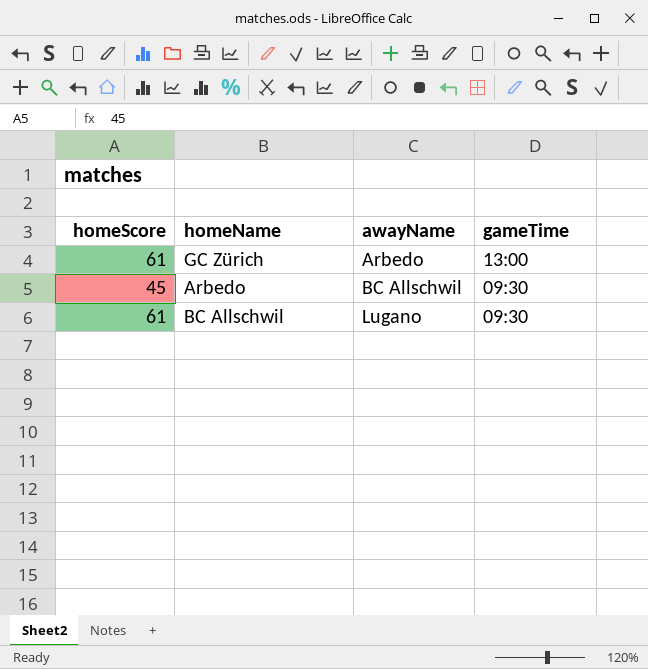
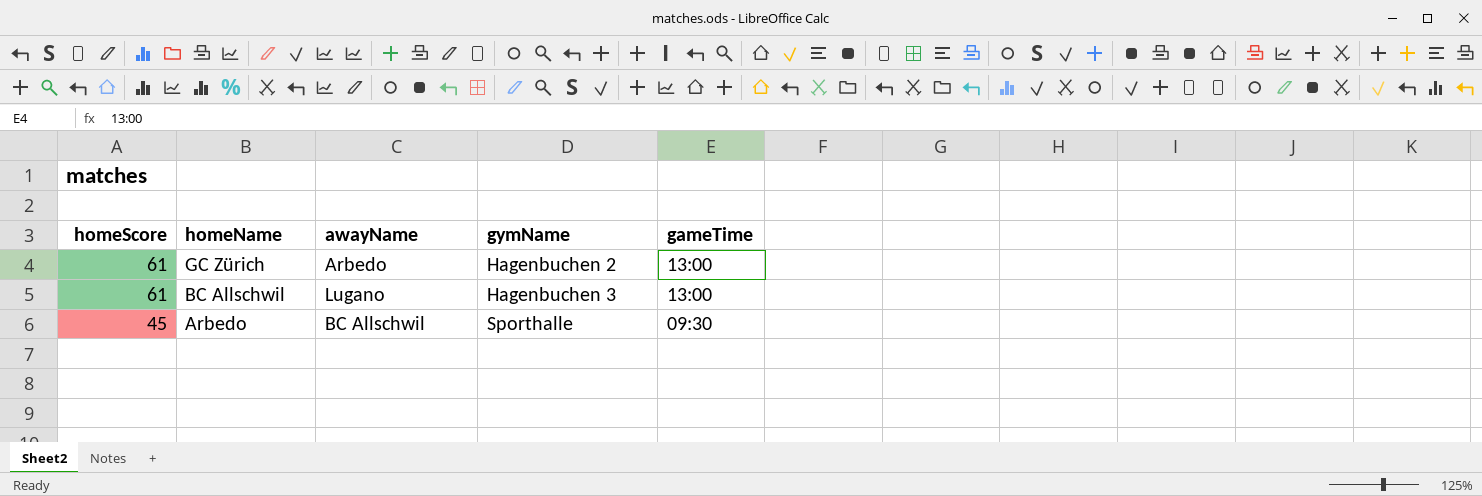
row order: awayName ascending -> homeScore descending
column gymName | position: none -> 4
BC Allschwil | gameTime: 09:30 -> 13:00

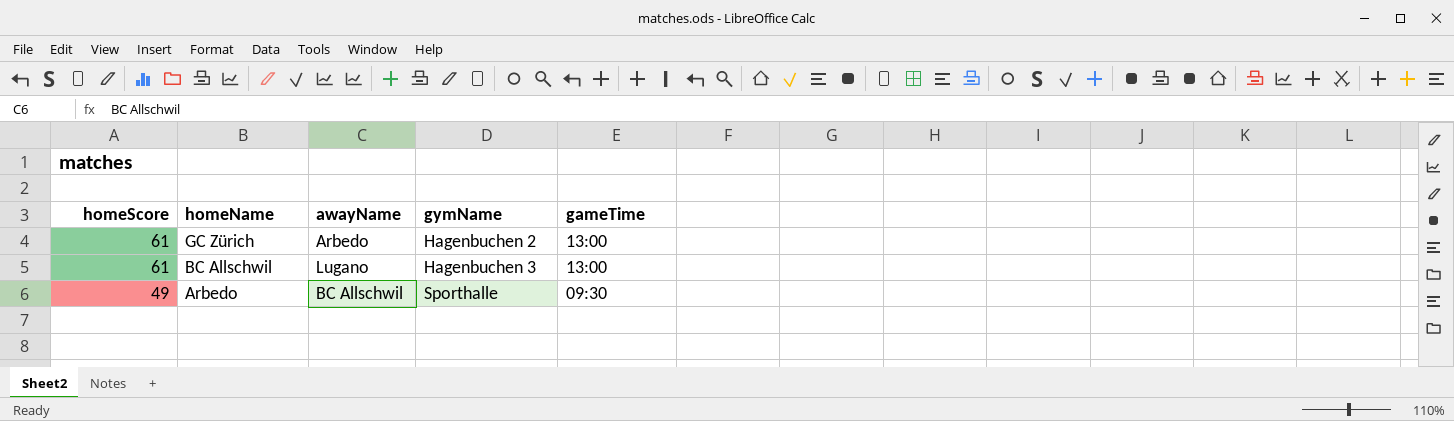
Arbedo | homeScore: 45 -> 49

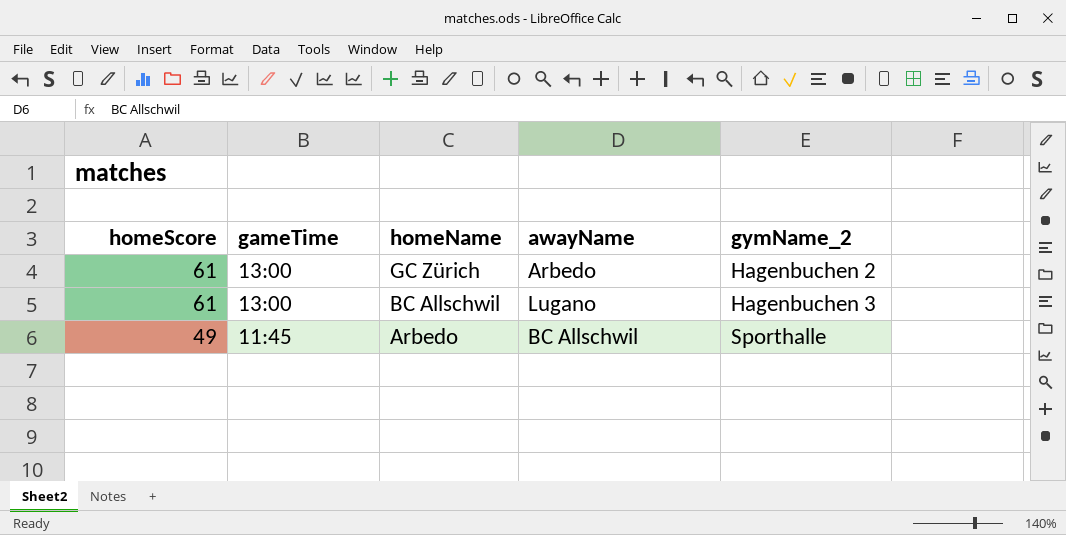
column gameTime | position: 5 -> 2
column name: gymName -> gymName_2
Arbedo | gameTime: 09:30 -> 11:45

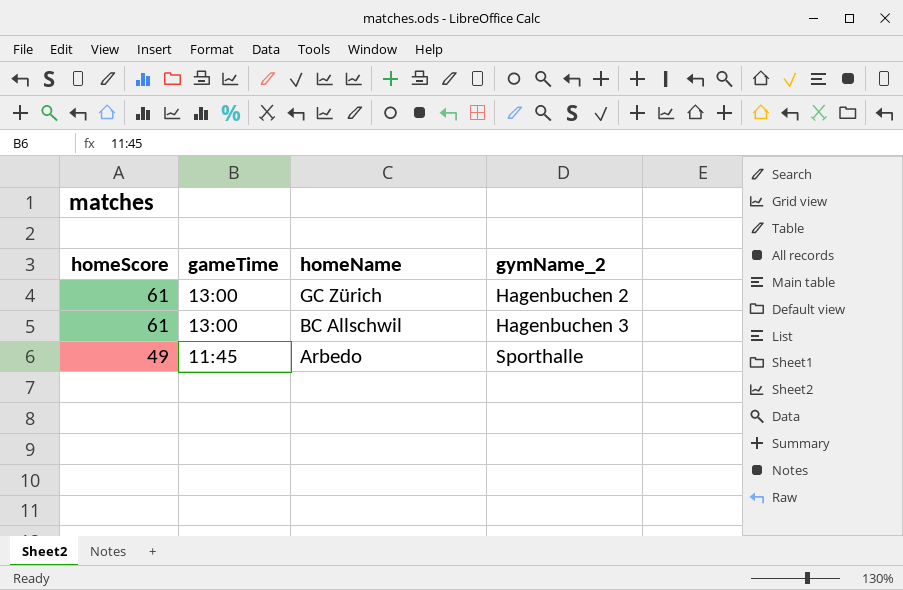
column awayName | position: 4 -> none

